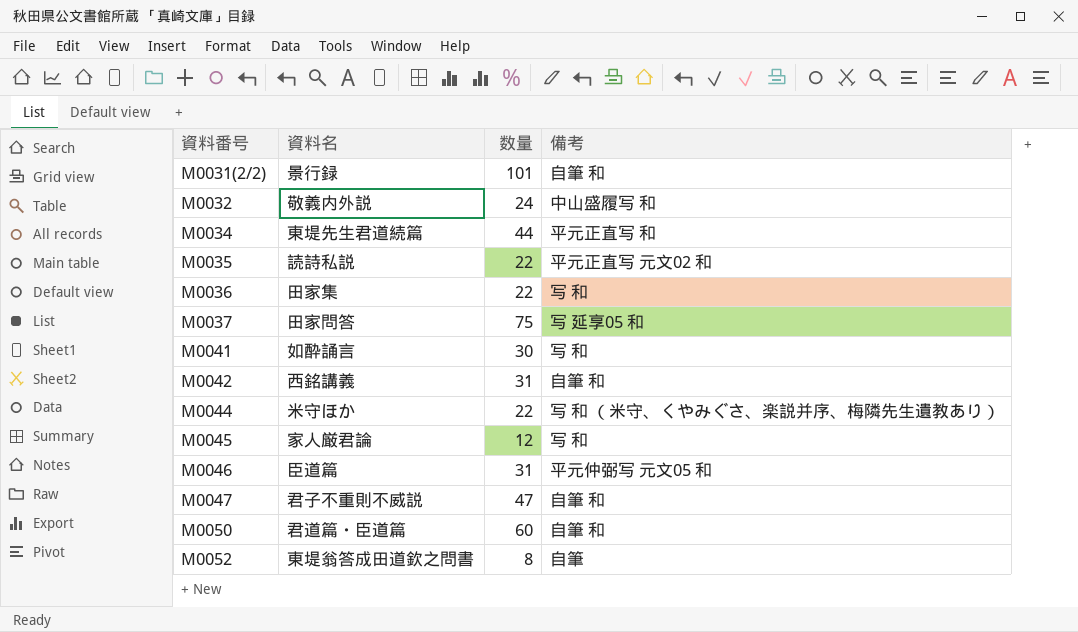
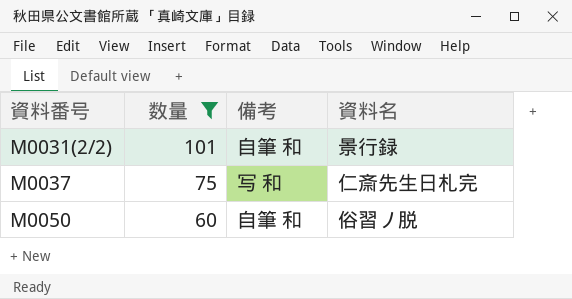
filter: none -> 数量 >= 60
column 資料名 | position: 2 -> 4
M0037 | 備考: 写 延享05 和 -> 写 和
M0037 | 資料名: 田家問答 -> 仁斎先生日札完
M0050 | 資料名: 君道篇・臣道篇 -> 俗習ノ脱

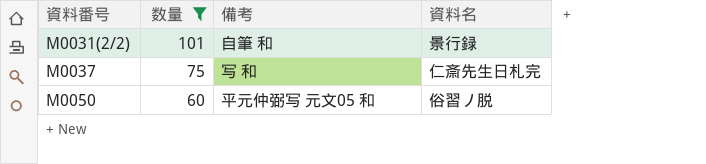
M0050 | 備考: 自筆 和 -> 平元仲弼写 元文05 和

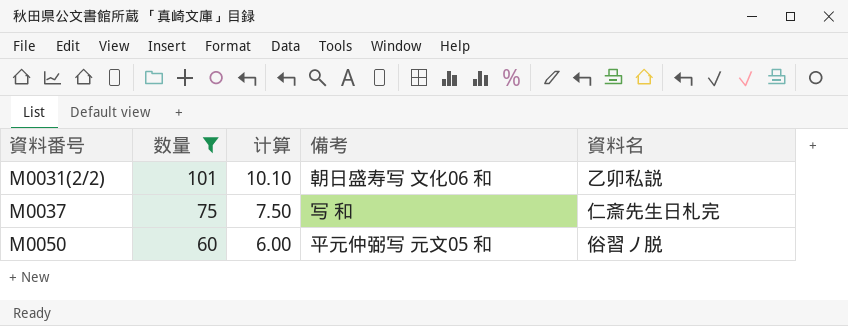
column 计算 | formula: none -> [数量] * 0.1
M0031(2/2) | 備考: 自筆 和 -> 朝日盛寿写 文化06 和
M0031(2/2) | 資料名: 景行録 -> 乙卯私説

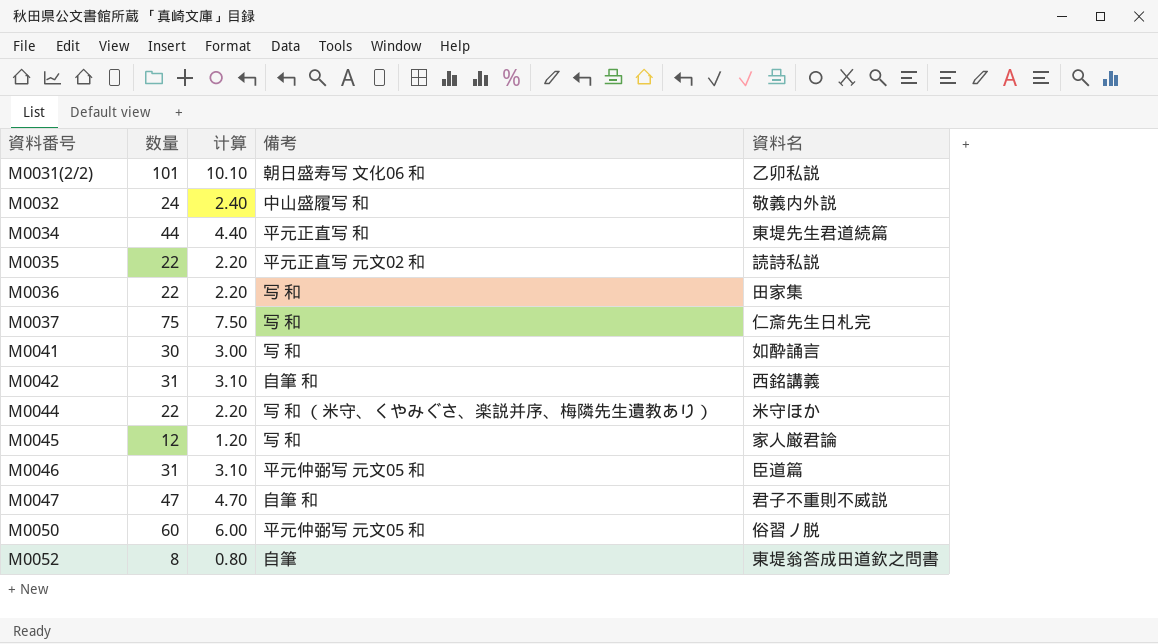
filter: 数量 >= 60 -> none

